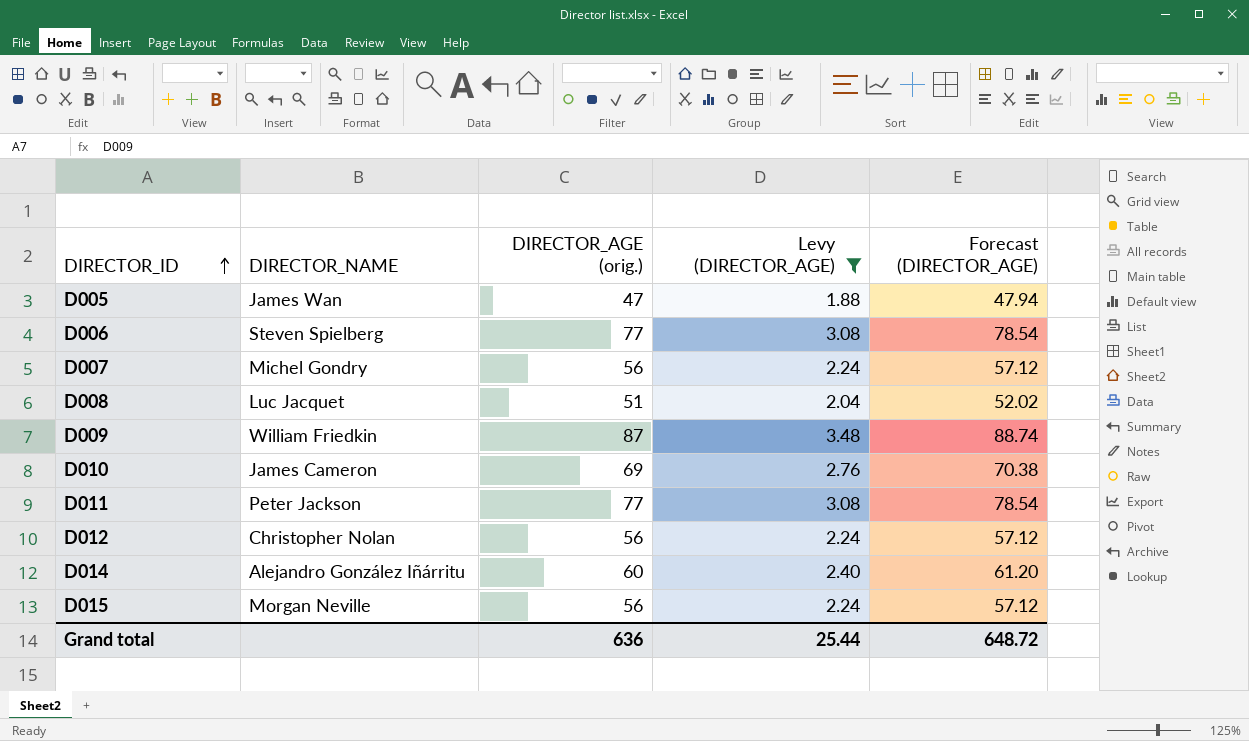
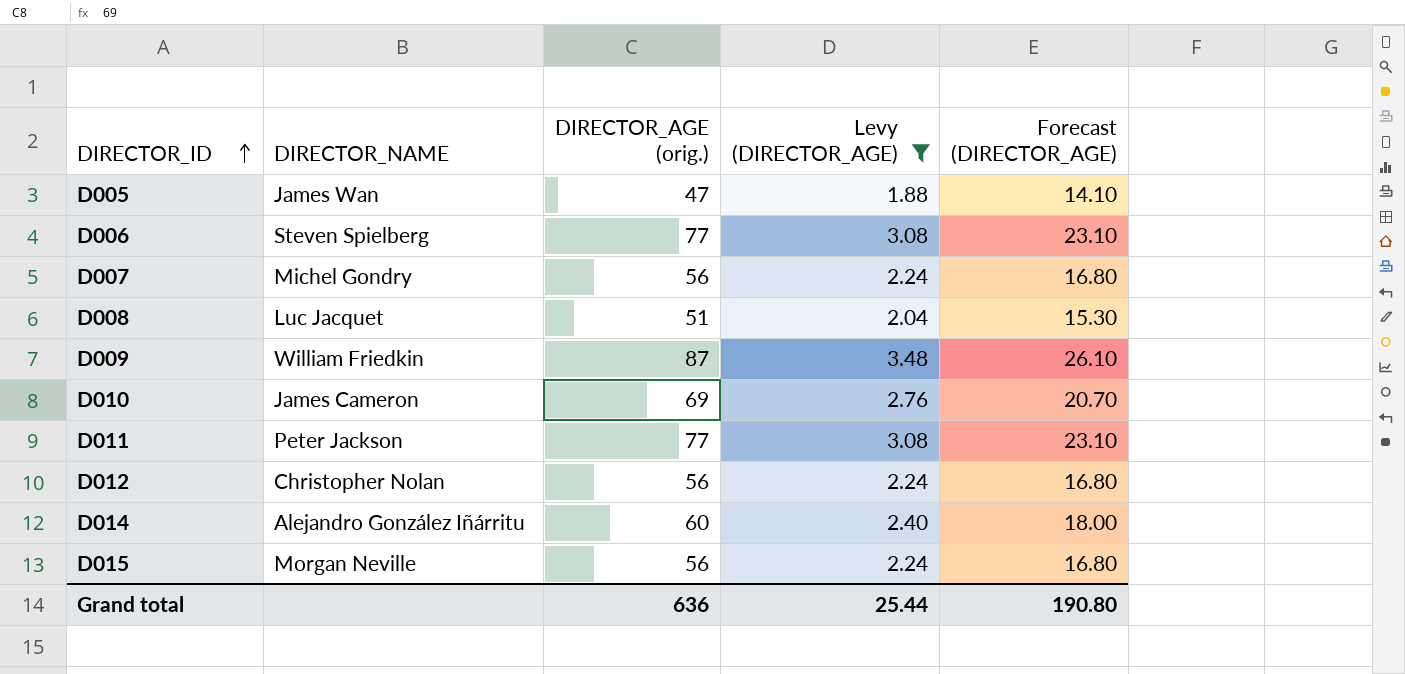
column Forecast (DIRECTOR_AGE) | formula: [DIRECTOR_AGE (orig.)] * 1.02 -> [DIRECTOR_AGE (orig.)] * 0.3
Grand total | Forecast (DIRECTOR_AGE): 648.72 -> 190.80

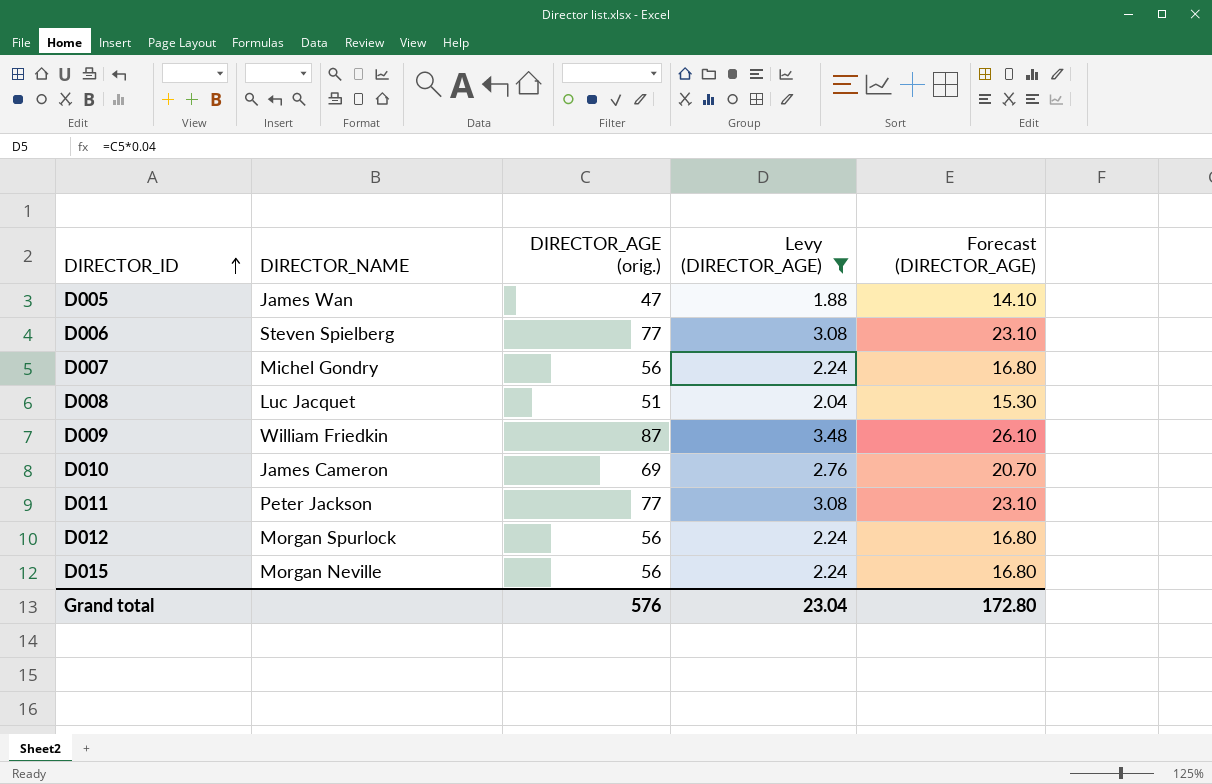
row D014: Alejandro González Iñárritu | 60 | 2.40 | 18.00 -> none
D012 | DIRECTOR_NAME: Christopher Nolan -> Morgan Spurlock
Grand total | DIRECTOR_AGE (orig.): 636 -> 576
Grand total | Levy (DIRECTOR_AGE): 25.44 -> 23.04
Grand total | Forecast (DIRECTOR_AGE): 190.80 -> 172.80

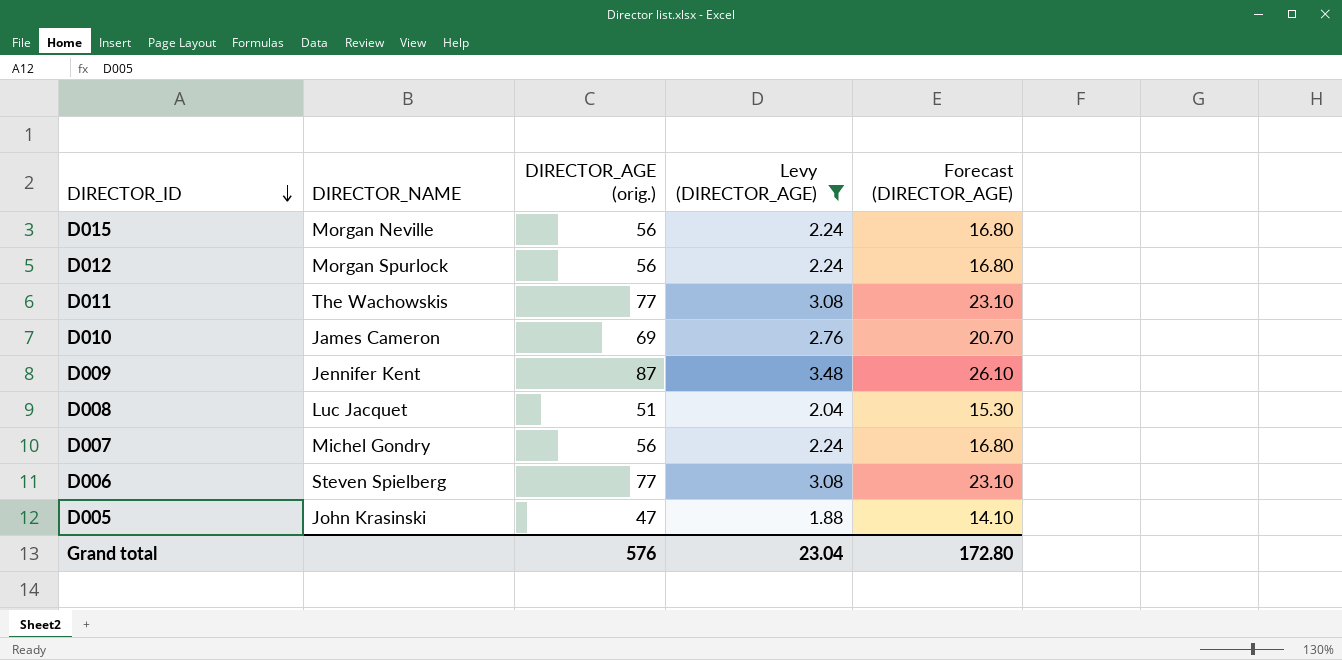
row order: DIRECTOR_ID ascending -> DIRECTOR_ID descending
D011 | DIRECTOR_NAME: Peter Jackson -> The Wachowskis
D009 | DIRECTOR_NAME: William Friedkin -> Jennifer Kent
D005 | DIRECTOR_NAME: James Wan -> John Krasinski

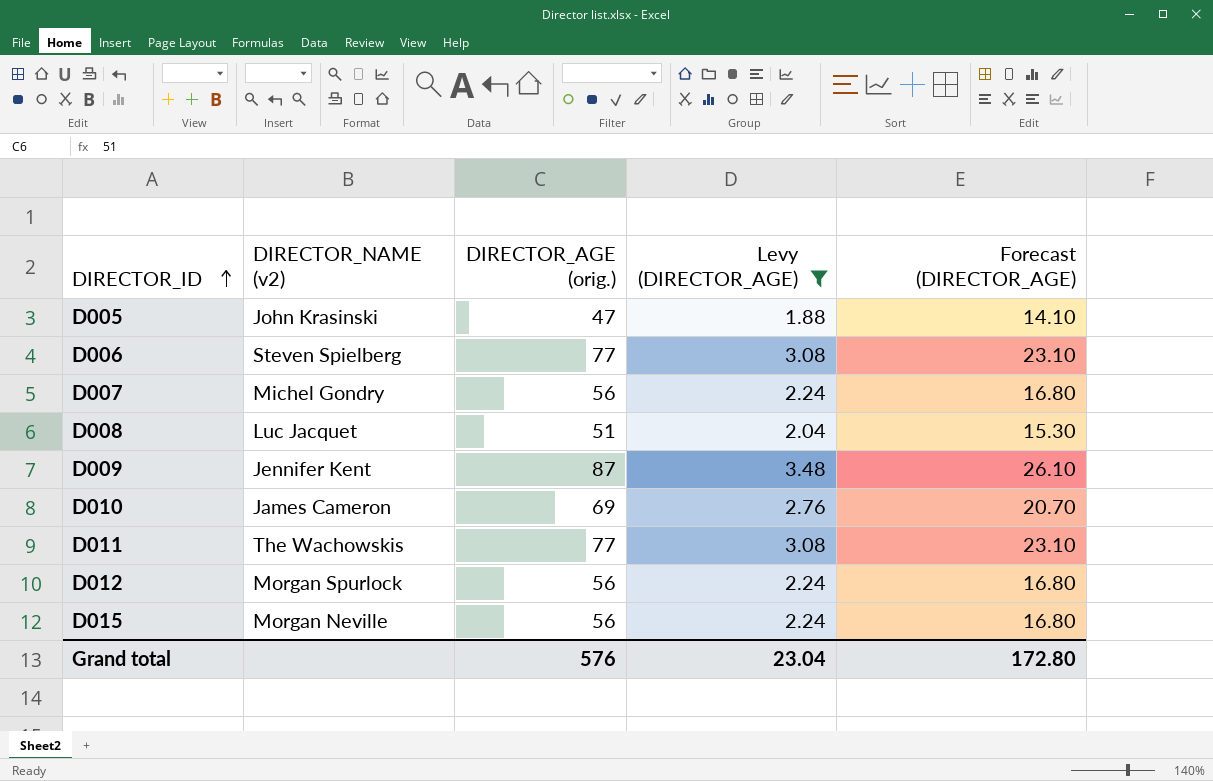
row order: DIRECTOR_ID descending -> DIRECTOR_ID ascending
column name: DIRECTOR_NAME -> DIRECTOR_NAME (v2)

